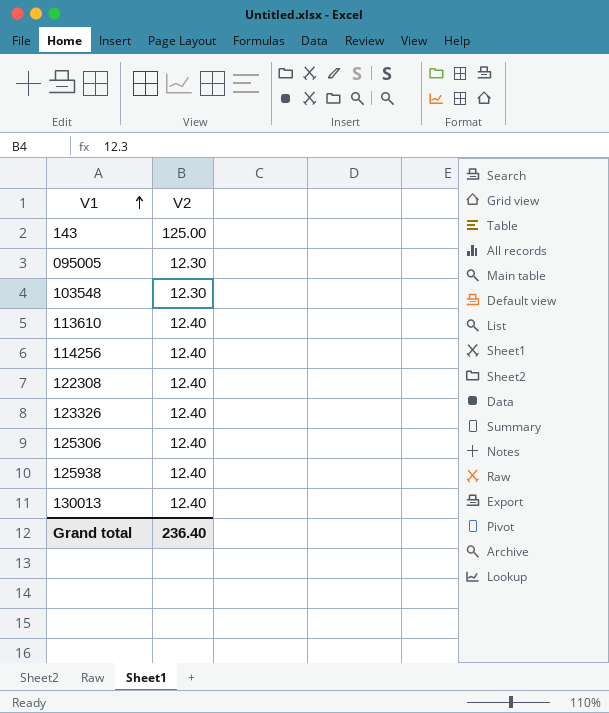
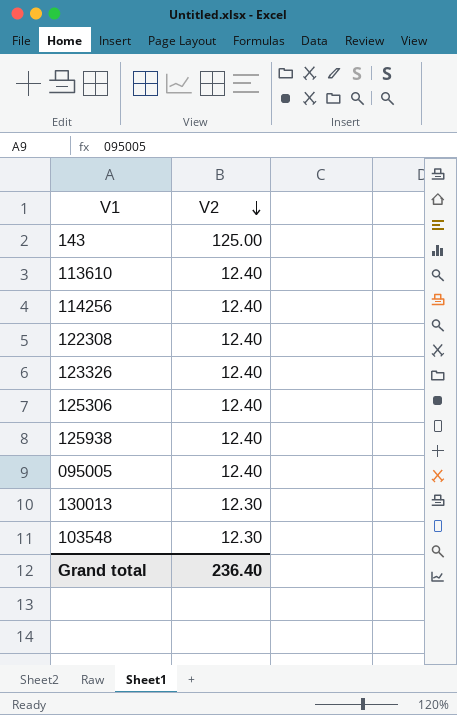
row order: V1 ascending -> V2 descending
095005 | V2: 12.30 -> 12.40
130013 | V2: 12.40 -> 12.30

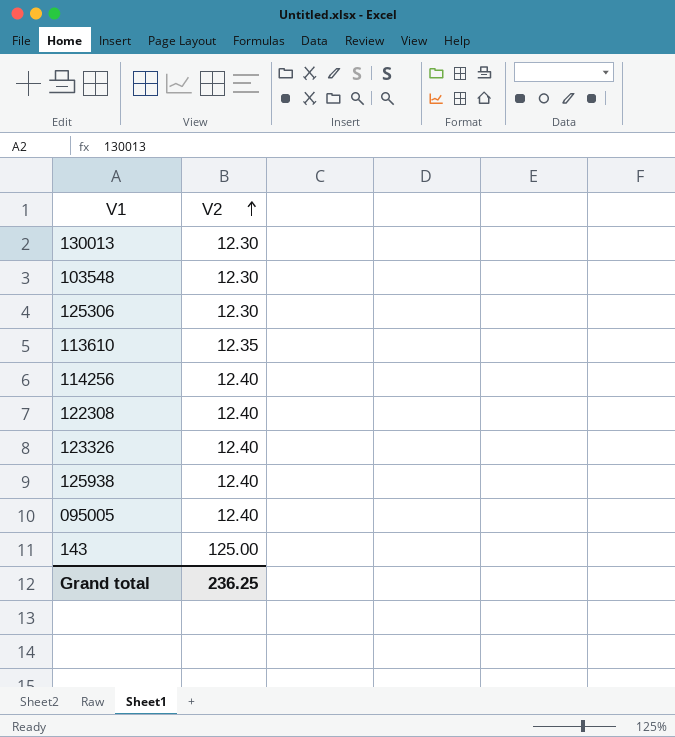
row order: V2 descending -> V2 ascending
125306 | V2: 12.40 -> 12.30
113610 | V2: 12.40 -> 12.35
Grand total | V2: 236.40 -> 236.25

